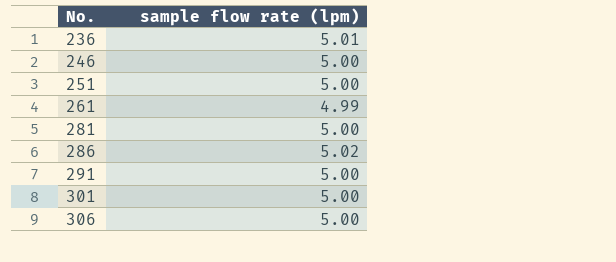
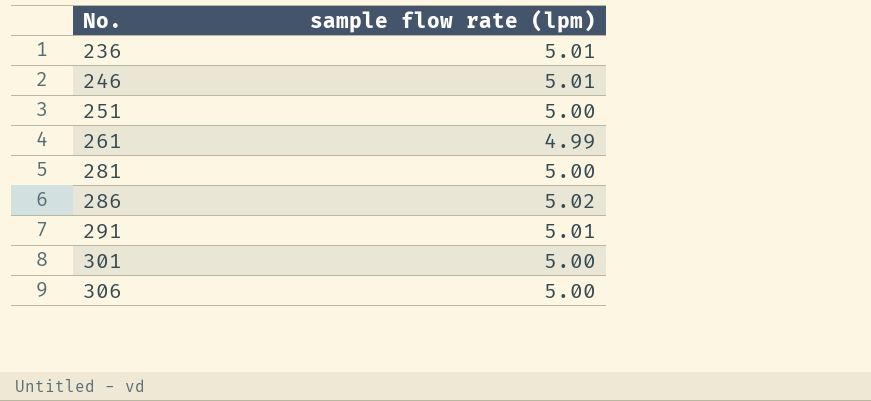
246 | sample flow rate (lpm): 5.00 -> 5.01
291 | sample flow rate (lpm): 5.00 -> 5.01

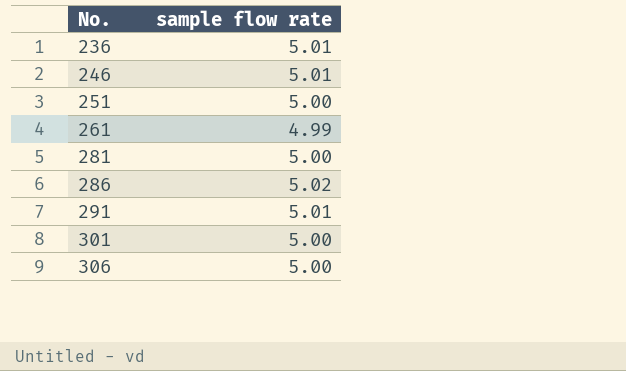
column name: sample flow rate (lpm) -> sample flow rate

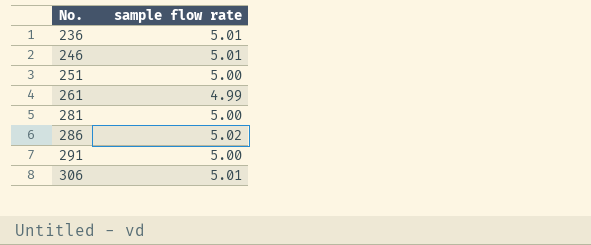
row 301: 5.00 -> none
291 | sample flow rate: 5.01 -> 5.00
306 | sample flow rate: 5.00 -> 5.01

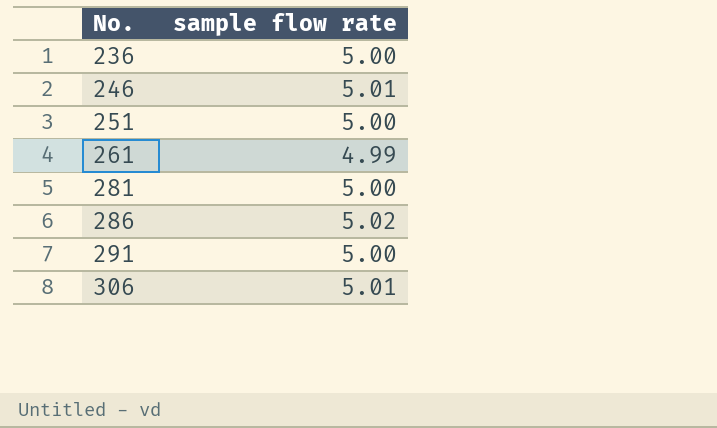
236 | sample flow rate: 5.01 -> 5.00

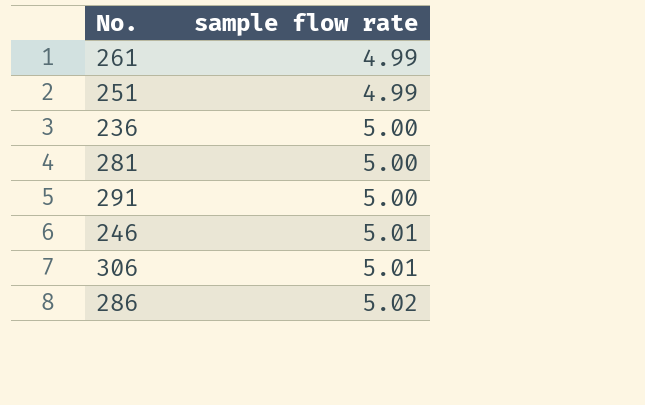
row order: No. ascending -> sample flow rate ascending
251 | sample flow rate: 5.00 -> 4.99

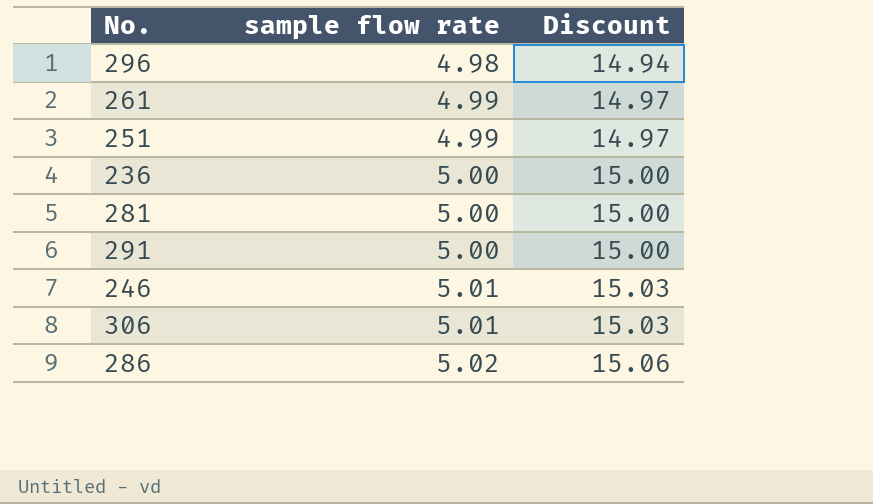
column Discount | formula: none -> [sample flow rate] * 3
row 296: none -> 4.98 | 14.94

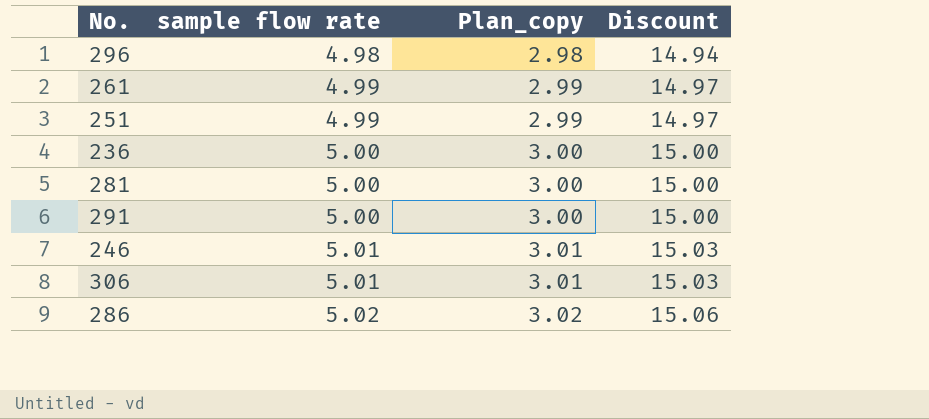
column Plan_copy | formula: none -> [sample flow rate] - 2

